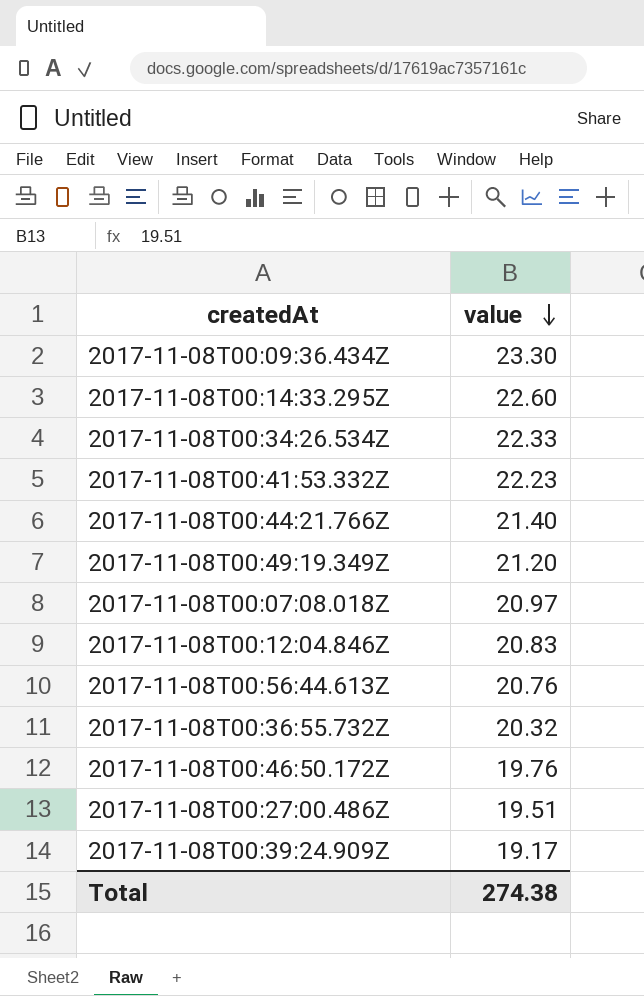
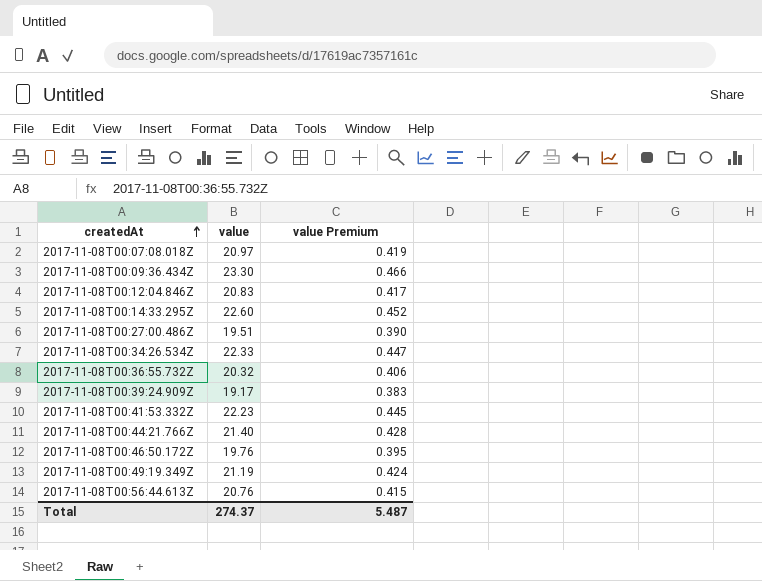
row order: value descending -> createdAt ascending
column value Premium | formula: none -> [value] * 0.02
2017-11-08T00:49:19.349Z | value: 21.20 -> 21.19
Total | value: 274.38 -> 274.37

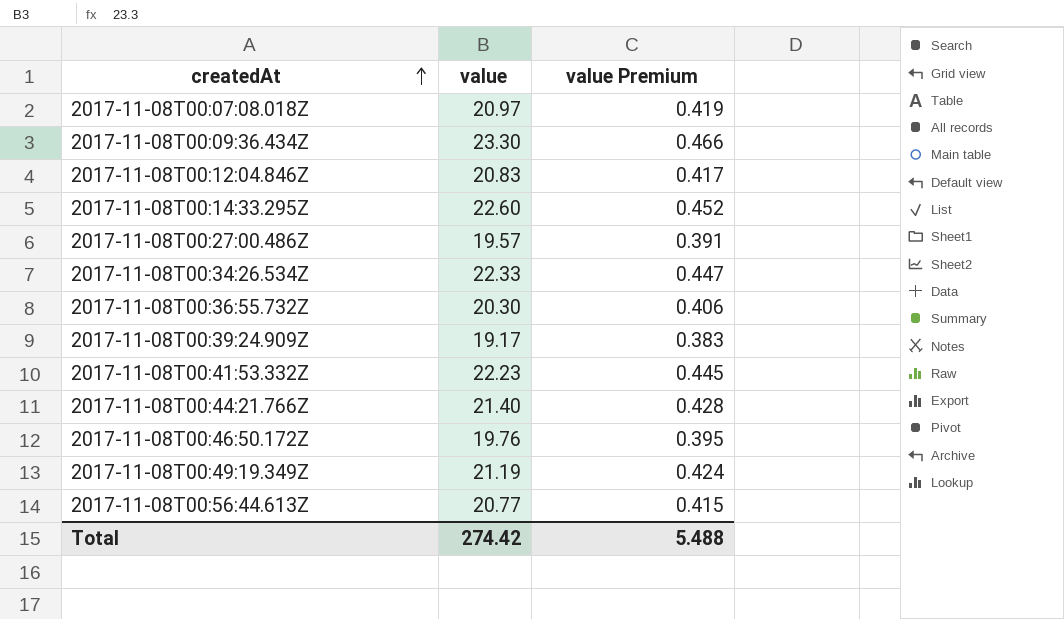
2017-11-08T00:27:00.486Z | value: 19.51 -> 19.57
2017-11-08T00:27:00.486Z | value Premium: 0.390 -> 0.391
2017-11-08T00:36:55.732Z | value: 20.32 -> 20.30
2017-11-08T00:56:44.613Z | value: 20.76 -> 20.77
Total | value: 274.37 -> 274.42
Total | value Premium: 5.487 -> 5.488

